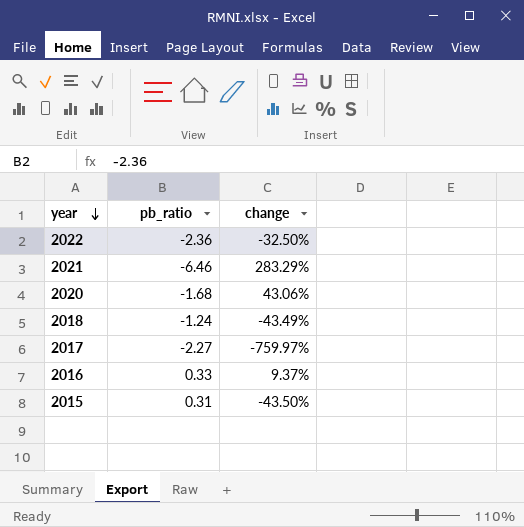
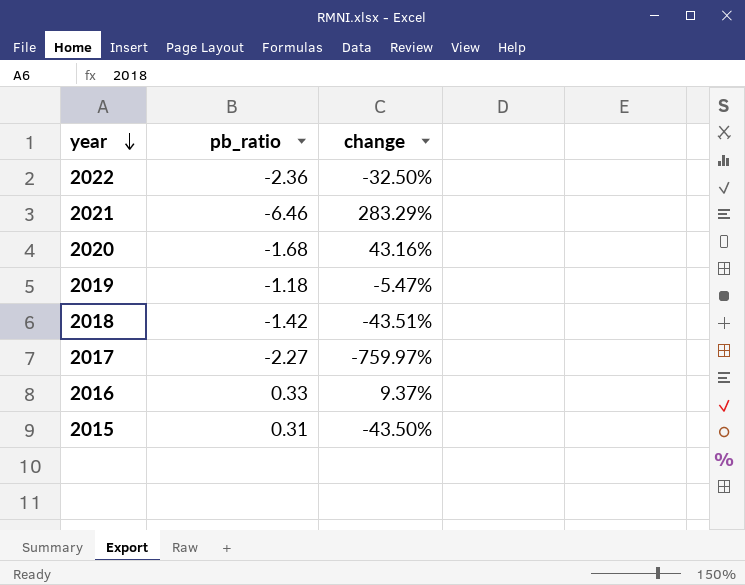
2020 | change: 43.06% -> 43.16%
row 2019: none -> -1.18 | -5.47%
2018 | pb_ratio: -1.24 -> -1.42
2018 | change: -43.49% -> -43.51%

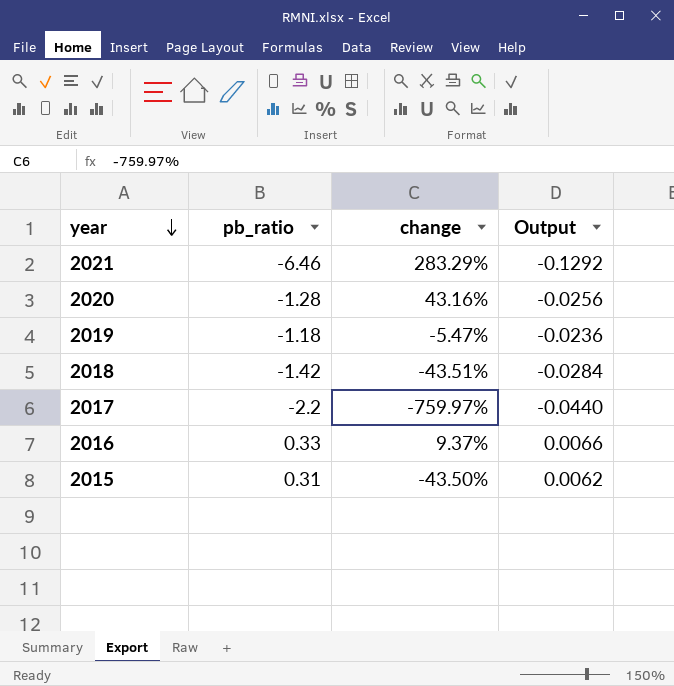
column Output | formula: none -> [pb_ratio] * 0.02
row 2022: -2.36 | -32.50% -> none
2020 | pb_ratio: -1.68 -> -1.28
2017 | pb_ratio: -2.27 -> -2.2

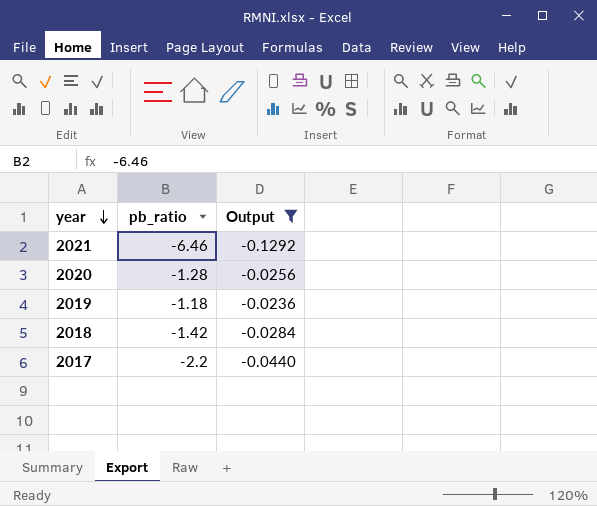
filter: none -> Output <= -0.0236
column change | position: 3 -> none

